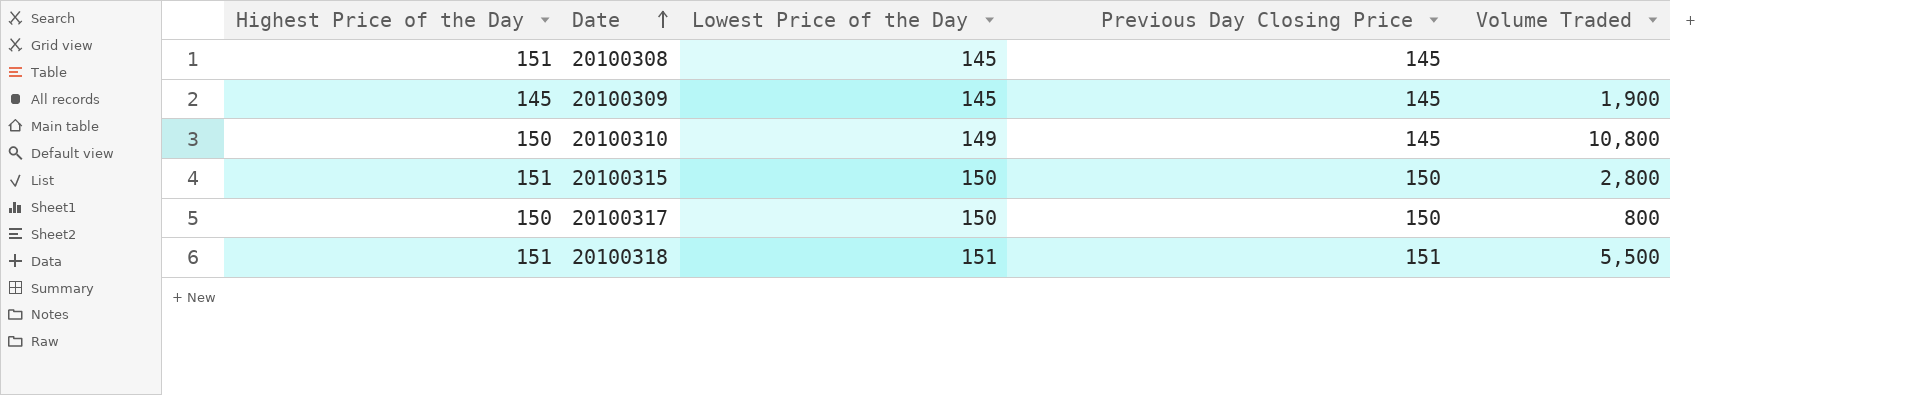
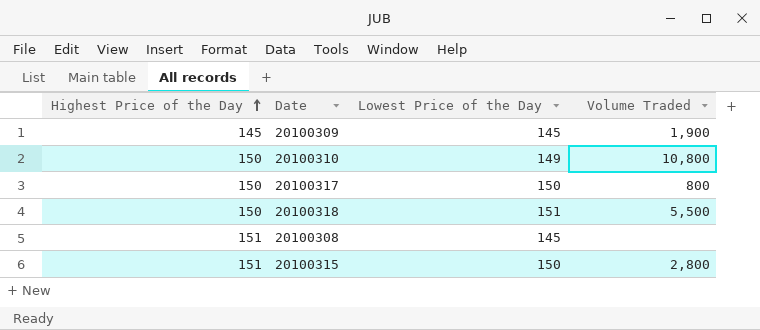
row order: Date ascending -> Highest Price of the Day ascending
column Previous Day Closing Price | position: 4 -> none
20100318 | Highest Price of the Day: 151 -> 150

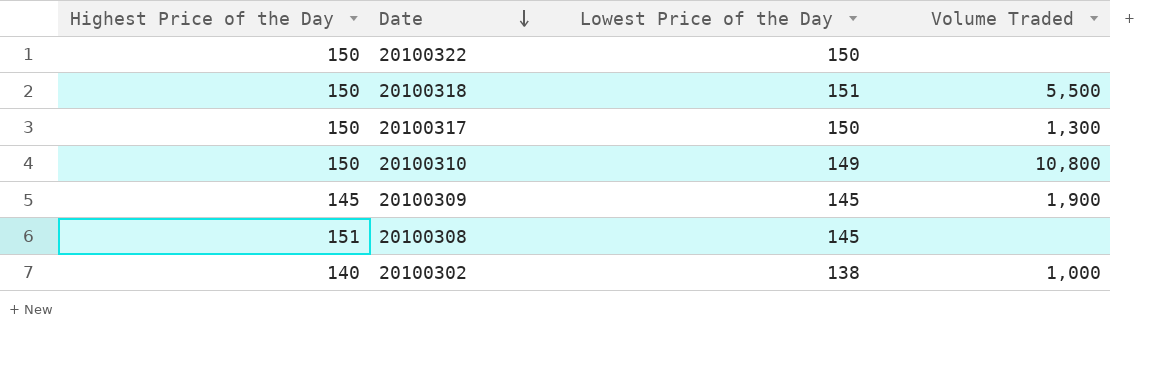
row order: Highest Price of the Day ascending -> Date descending
row 20100315: 151 | 150 | 2,800 -> none
row 20100322: none -> 150 | 150 | none
20100317 | Volume Traded: 800 -> 1,300
row 20100302: none -> 140 | 138 | 1,000

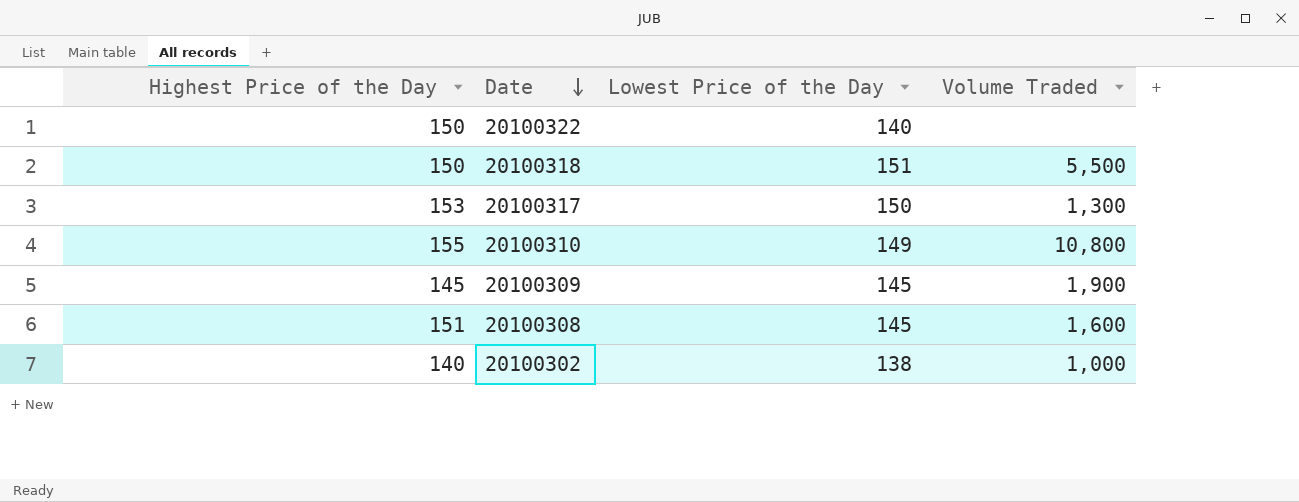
20100322 | Lowest Price of the Day: 150 -> 140
20100317 | Highest Price of the Day: 150 -> 153
20100310 | Highest Price of the Day: 150 -> 155
20100308 | Volume Traded: none -> 1,600

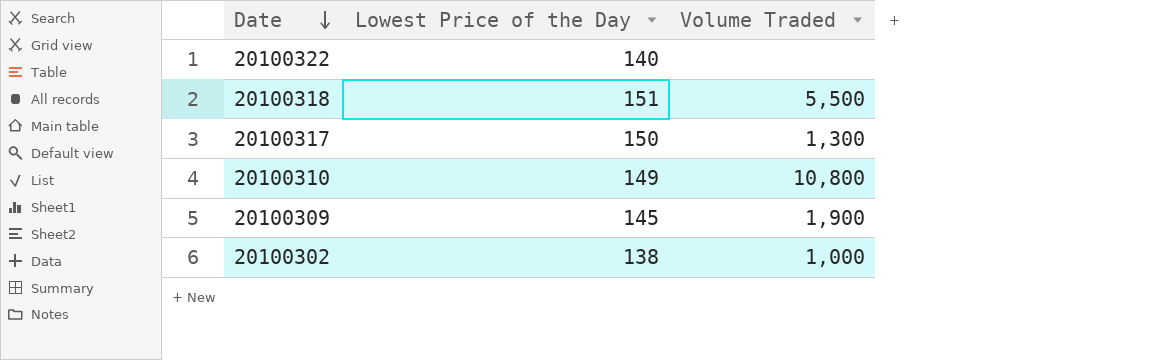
column Highest Price of the Day | position: 1 -> none
row 20100308: 151 | 145 | 1,600 -> none

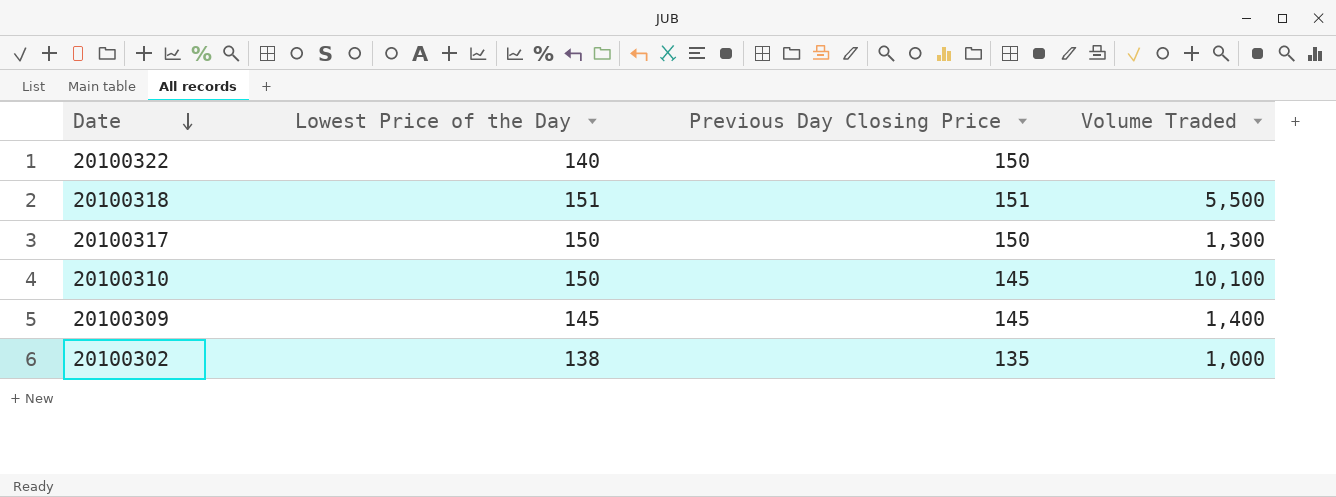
column Previous Day Closing Price | position: none -> 3
20100310 | Lowest Price of the Day: 149 -> 150
20100310 | Volume Traded: 10,800 -> 10,100
20100309 | Volume Traded: 1,900 -> 1,400

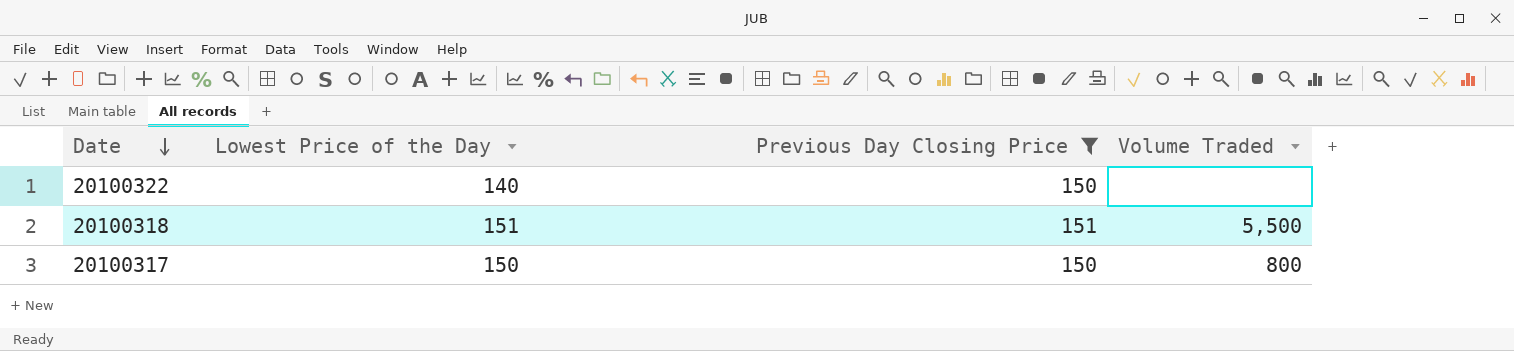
filter: none -> Previous Day Closing Price >= 150
20100317 | Volume Traded: 1,300 -> 800

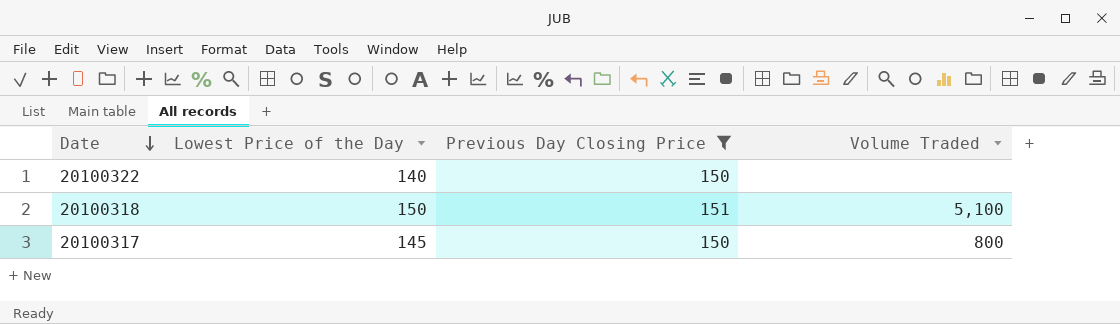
20100318 | Lowest Price of the Day: 151 -> 150
20100318 | Volume Traded: 5,500 -> 5,100
20100317 | Lowest Price of the Day: 150 -> 145

